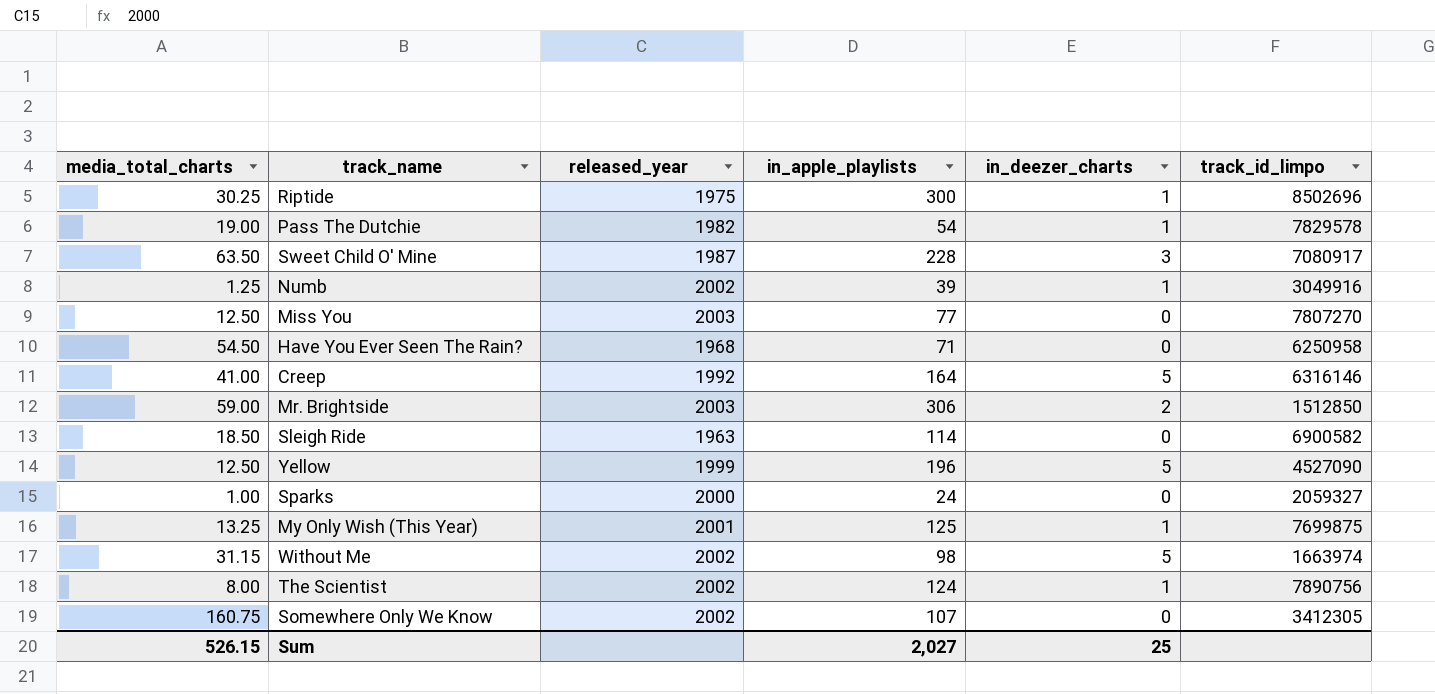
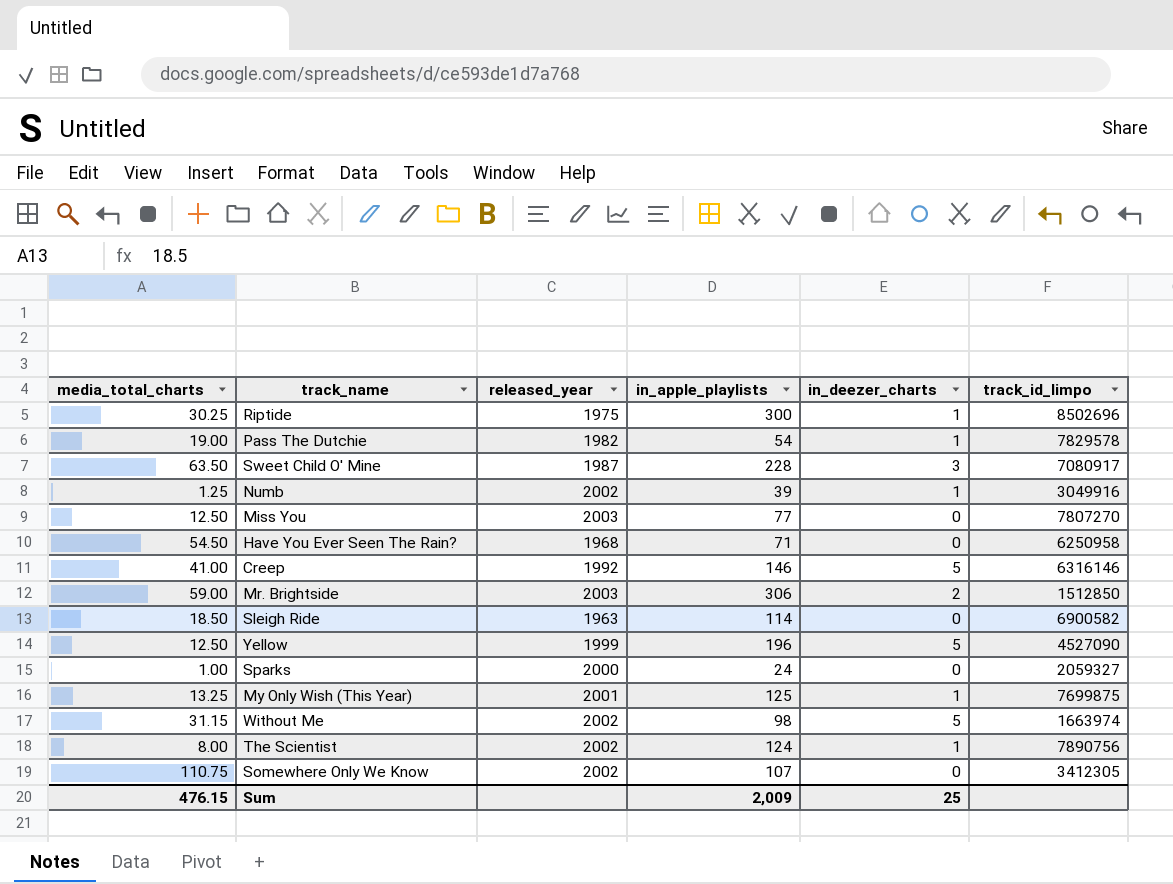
Creep | in_apple_playlists: 164 -> 146
Somewhere Only We Know | media_total_charts: 160.75 -> 110.75
Sum | media_total_charts: 526.15 -> 476.15
Sum | in_apple_playlists: 2,027 -> 2,009

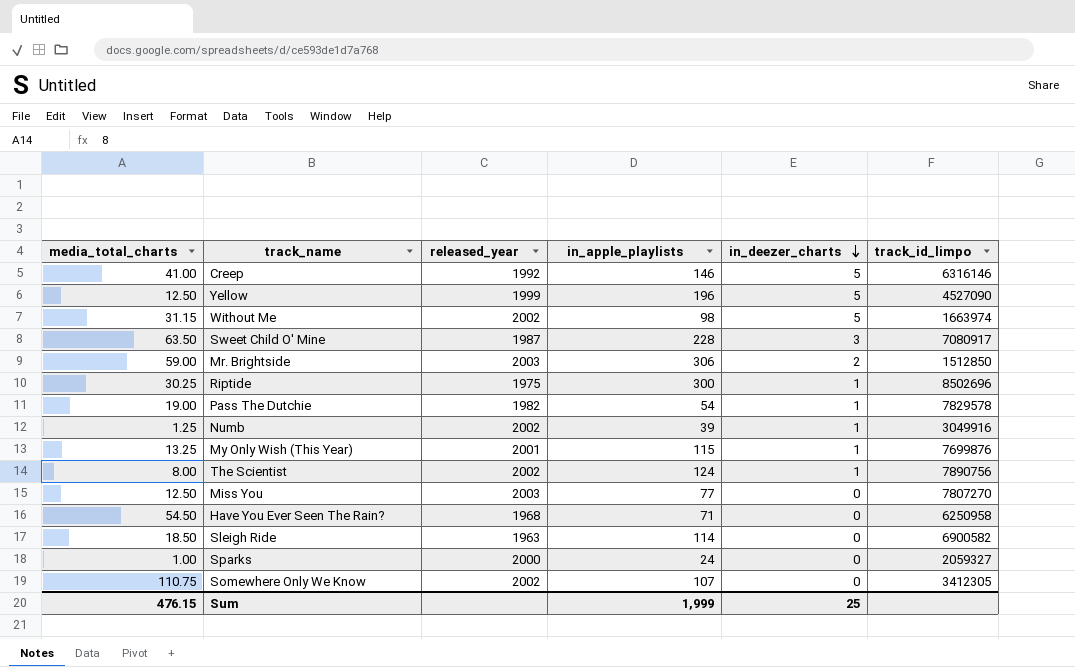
row order: none -> in_deezer_charts descending
My Only Wish (This Year) | in_apple_playlists: 125 -> 115
My Only Wish (This Year) | track_id_limpo: 7699875 -> 7699876
Sum | in_apple_playlists: 2,009 -> 1,999

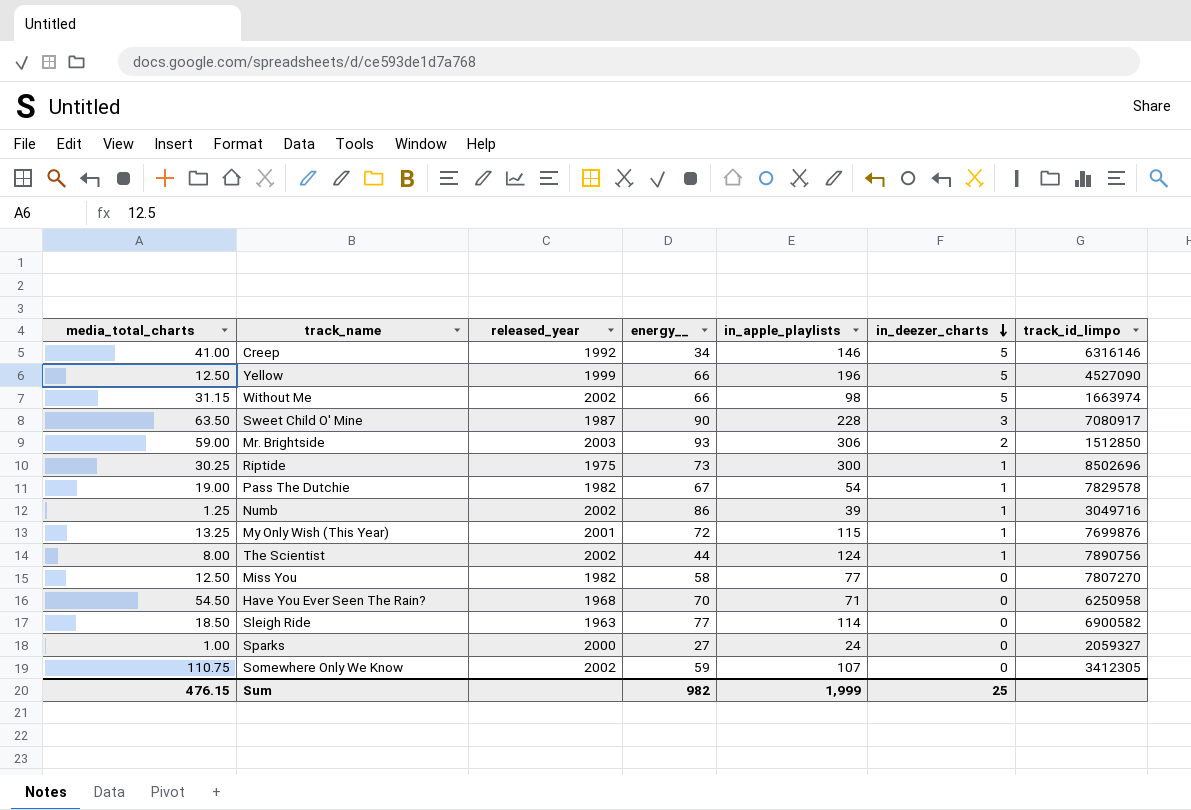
column energy__ | position: none -> 4
Numb | track_id_limpo: 3049916 -> 3049716
Miss You | released_year: 2003 -> 1982

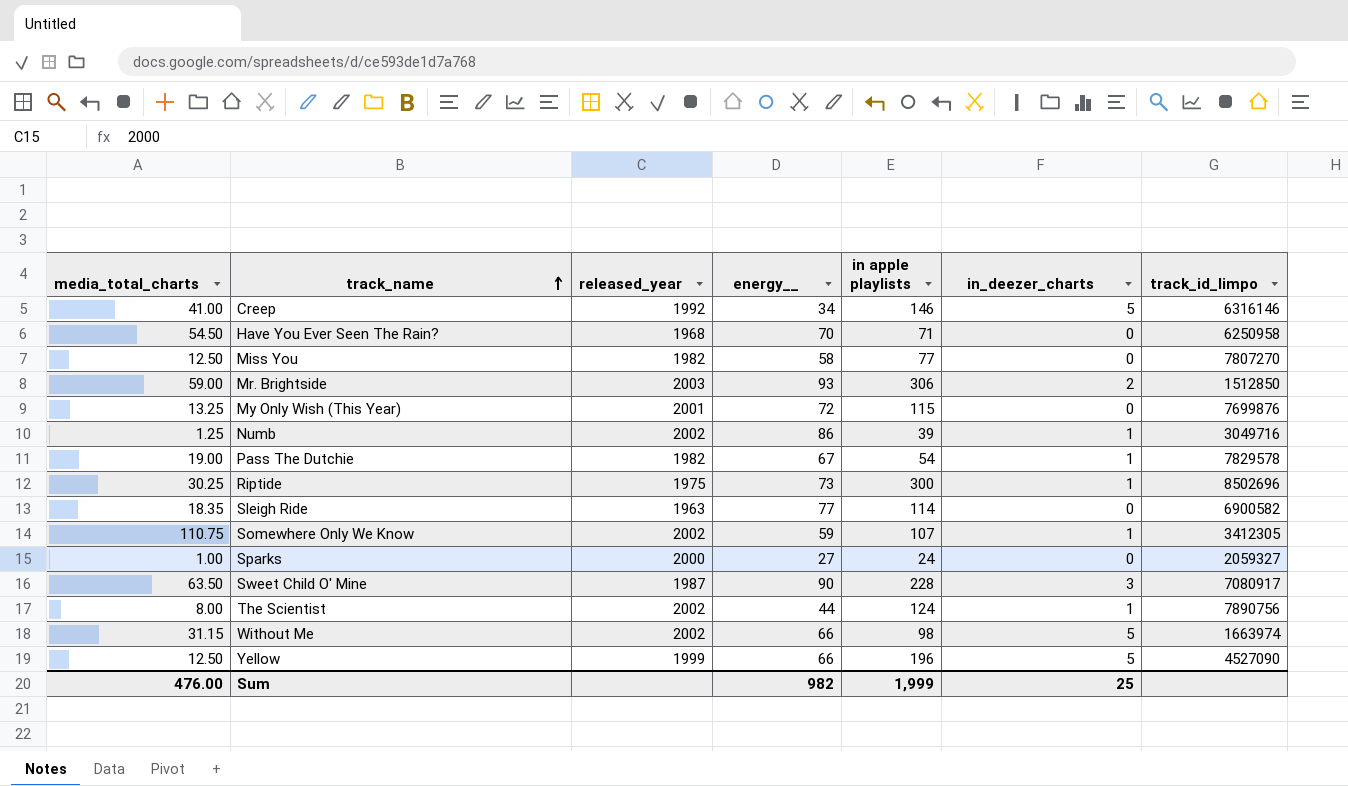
row order: in_deezer_charts descending -> track_name ascending
column name: in_apple_playlists -> in apple playlists
My Only Wish (This Year) | in_deezer_charts: 1 -> 0
Sleigh Ride | media_total_charts: 18.50 -> 18.35
Somewhere Only We Know | in_deezer_charts: 0 -> 1
Sum | media_total_charts: 476.15 -> 476.00

